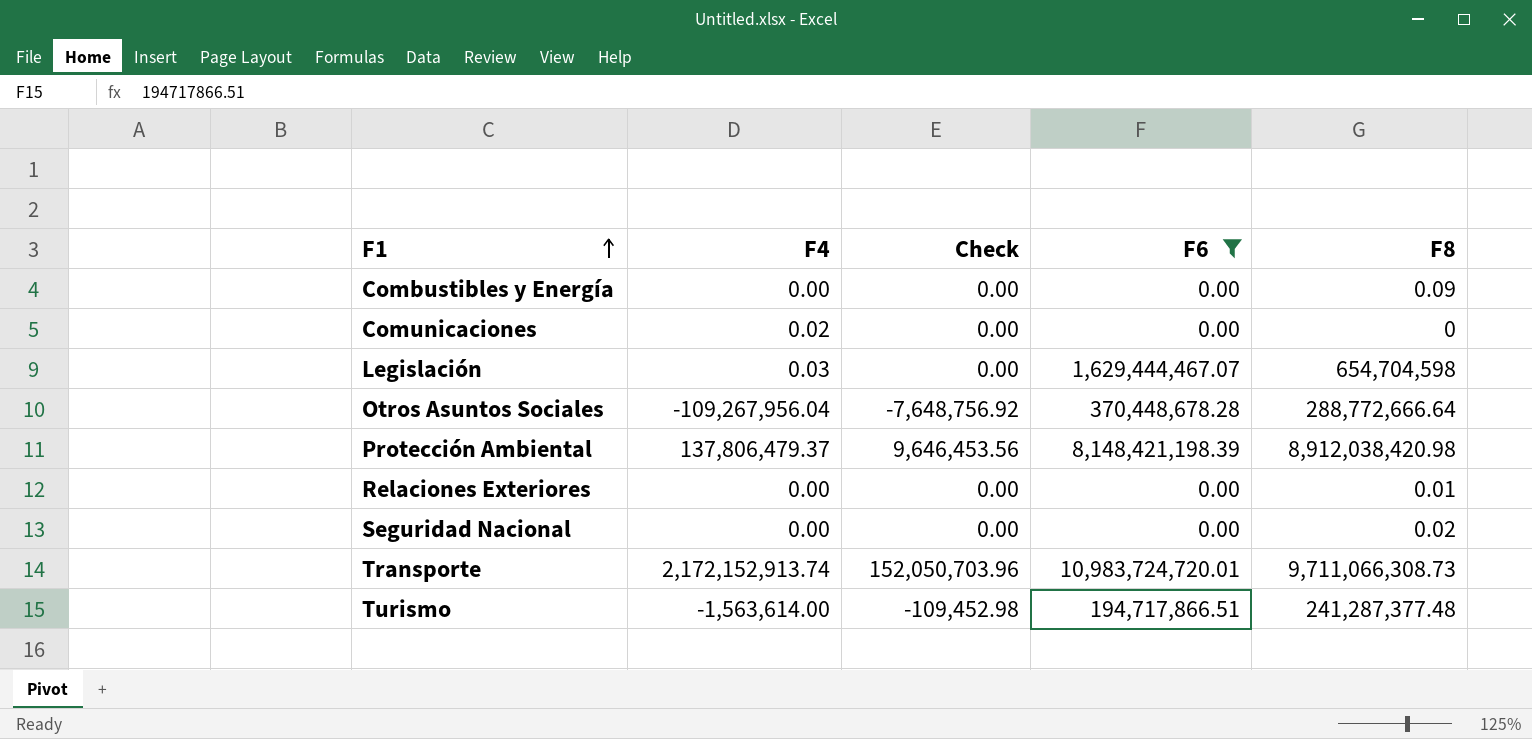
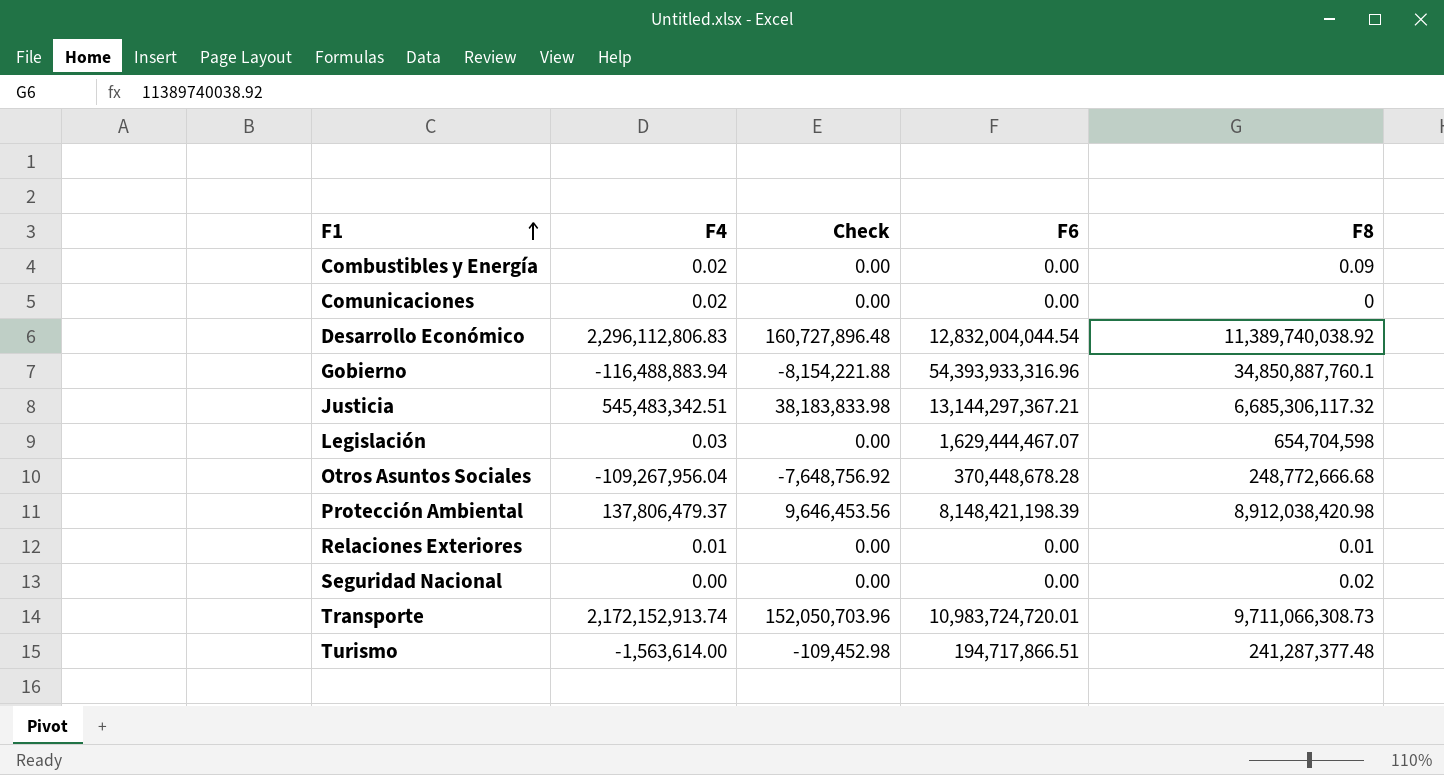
filter: F6 <= 10,983,724,720.01 -> none
Combustibles y Energía | F4: 0.00 -> 0.02
Otros Asuntos Sociales | F8: 288,772,666.64 -> 248,772,666.68
Relaciones Exteriores | F4: 0.00 -> 0.01

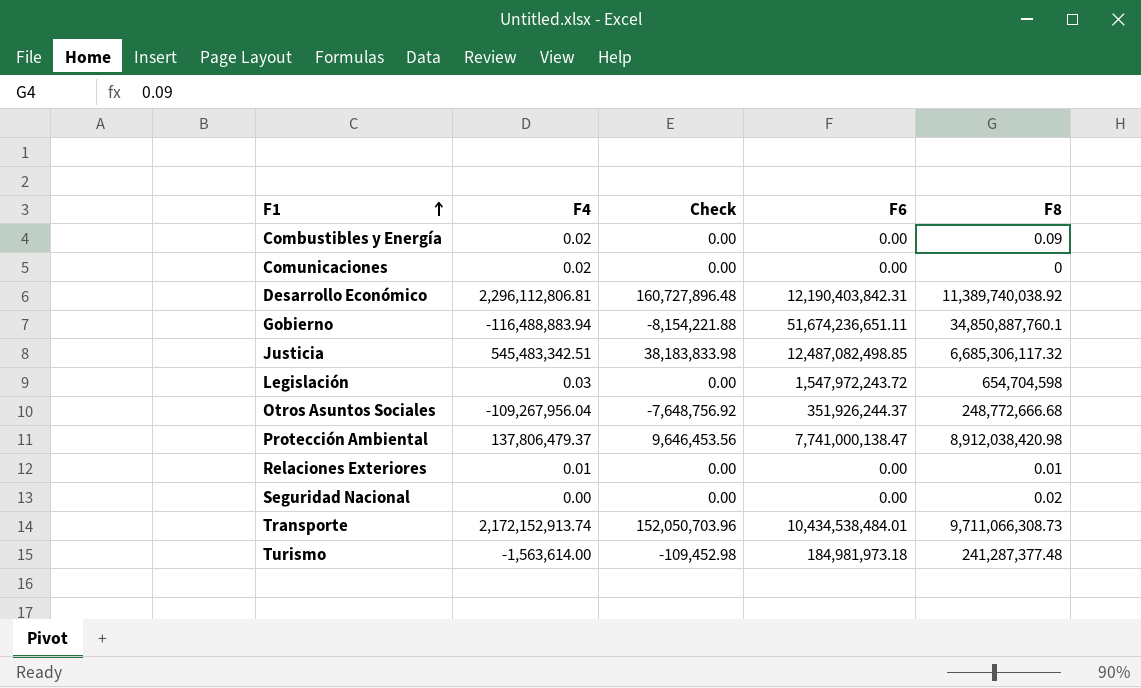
Desarrollo Económico | F4: 2,296,112,806.83 -> 2,296,112,806.81
Desarrollo Económico | F6: 12,832,004,044.54 -> 12,190,403,842.31
Gobierno | F6: 54,393,933,316.96 -> 51,674,236,651.11
Justicia | F6: 13,144,297,367.21 -> 12,487,082,498.85
Legislación | F6: 1,629,444,467.07 -> 1,547,972,243.72
Otros Asuntos Sociales | F6: 370,448,678.28 -> 351,926,244.37
Protección Ambiental | F6: 8,148,421,198.39 -> 7,741,000,138.47
Transporte | F6: 10,983,724,720.01 -> 10,434,538,484.01
Turismo | F6: 194,717,866.51 -> 184,981,973.18

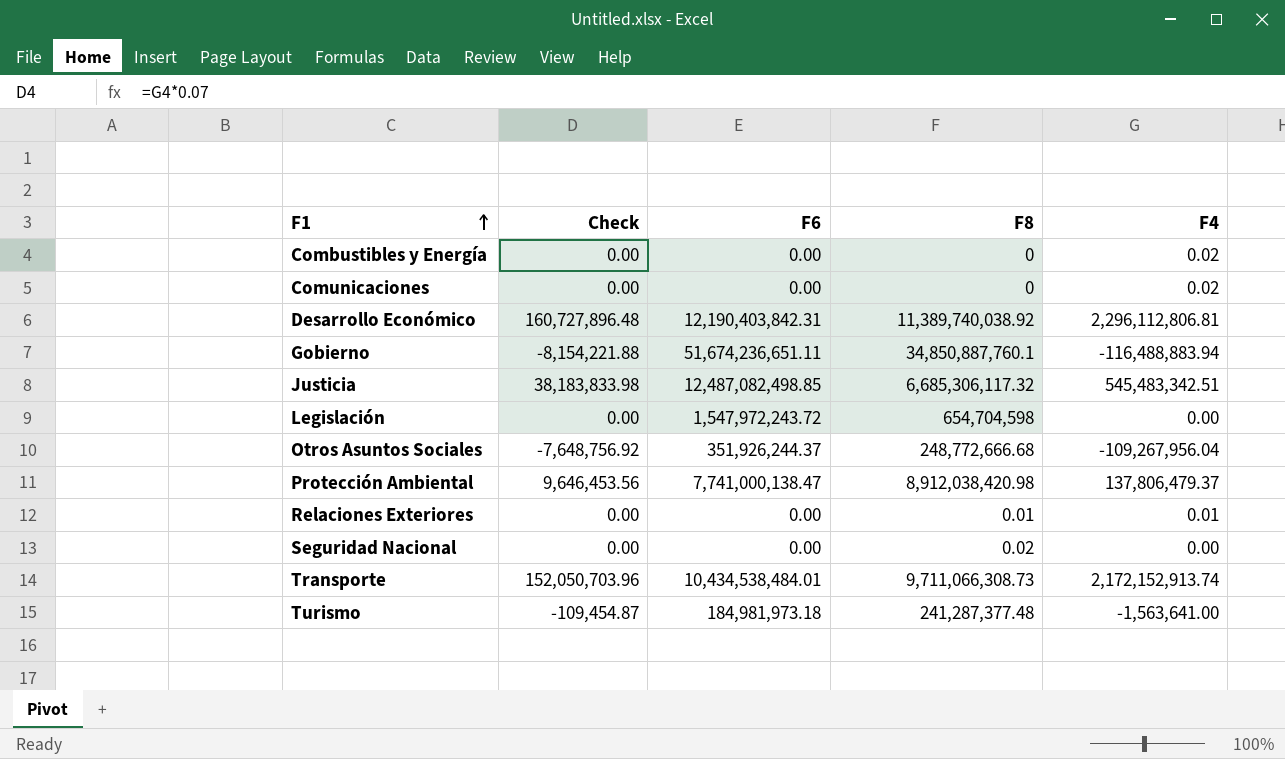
column F4 | position: 2 -> 5
Combustibles y Energía | F8: 0.09 -> 0
Legislación | F4: 0.03 -> 0.00
Turismo | Check: -109,452.98 -> -109,454.87
Turismo | F4: -1,563,614.00 -> -1,563,641.00

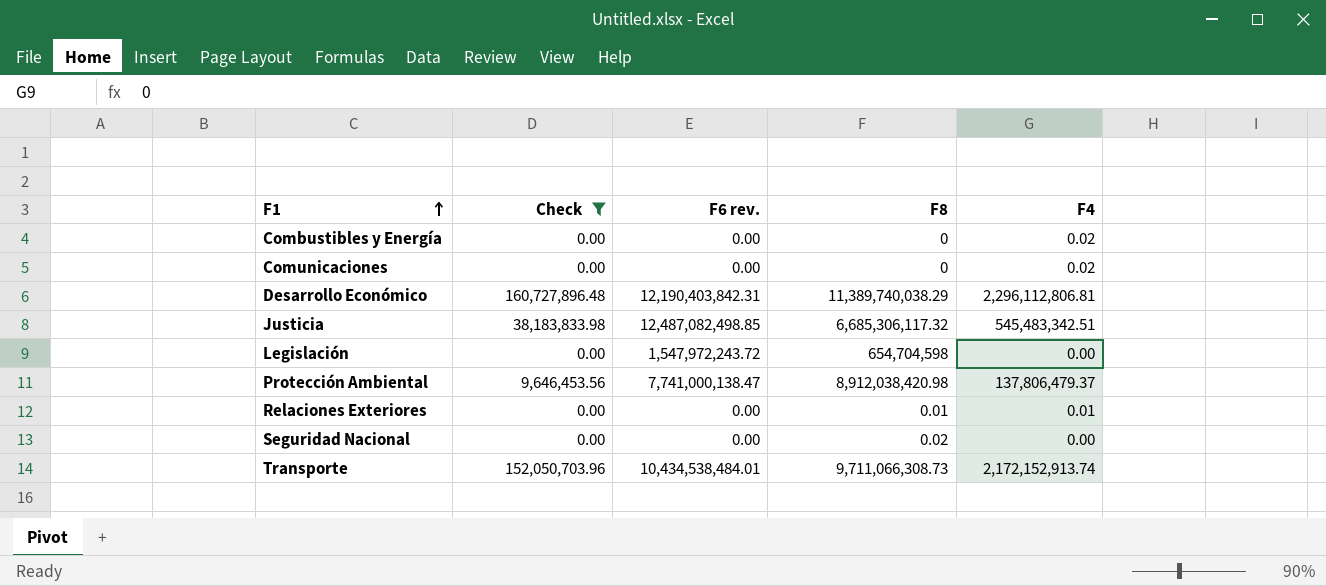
filter: none -> Check >= 0.00
column name: F6 -> F6 rev.
Desarrollo Económico | F8: 11,389,740,038.92 -> 11,389,740,038.29

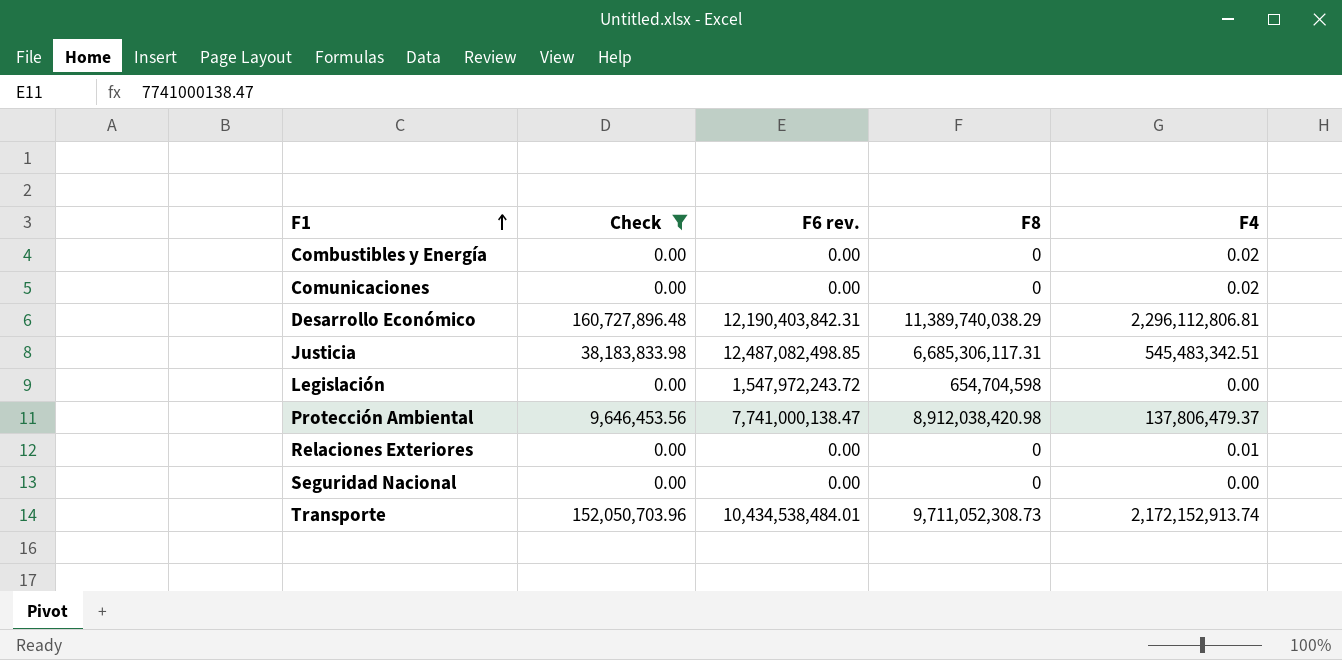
Justicia | F8: 6,685,306,117.32 -> 6,685,306,117.31
Relaciones Exteriores | F8: 0.01 -> 0
Seguridad Nacional | F8: 0.02 -> 0
Transporte | F8: 9,711,066,308.73 -> 9,711,052,308.73

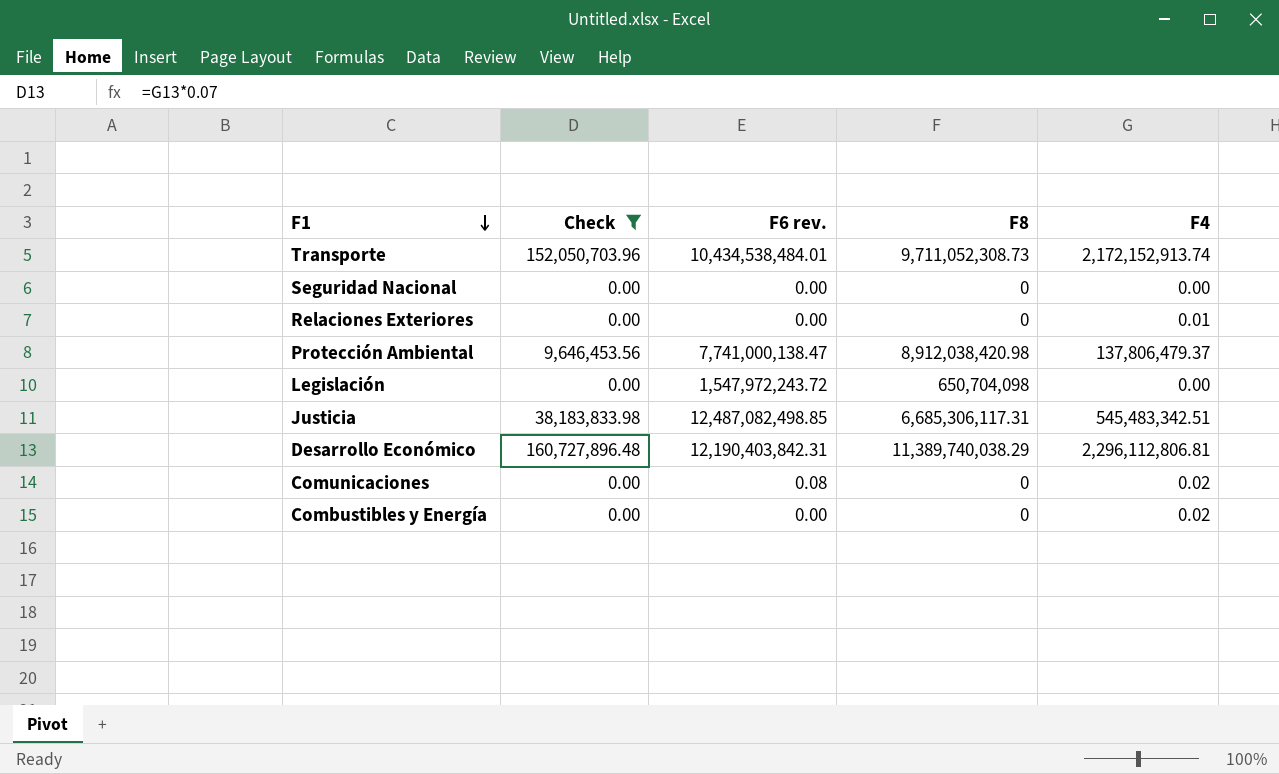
row order: F1 ascending -> F1 descending
Legislación | F8: 654,704,598 -> 650,704,098
Comunicaciones | F6 rev.: 0.00 -> 0.08

